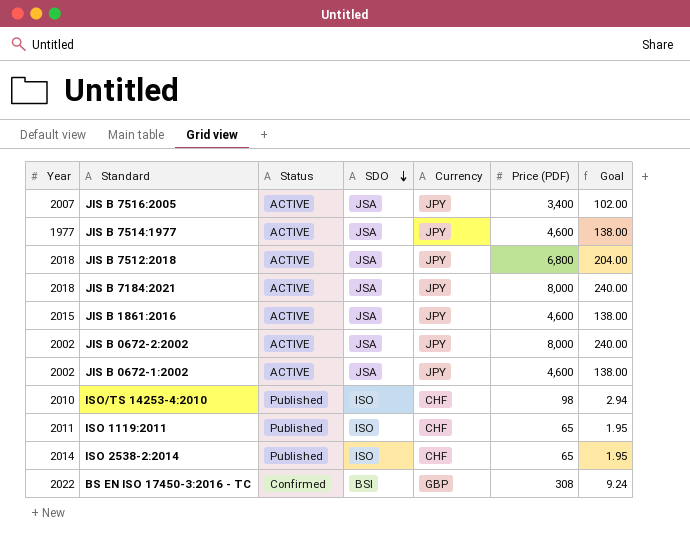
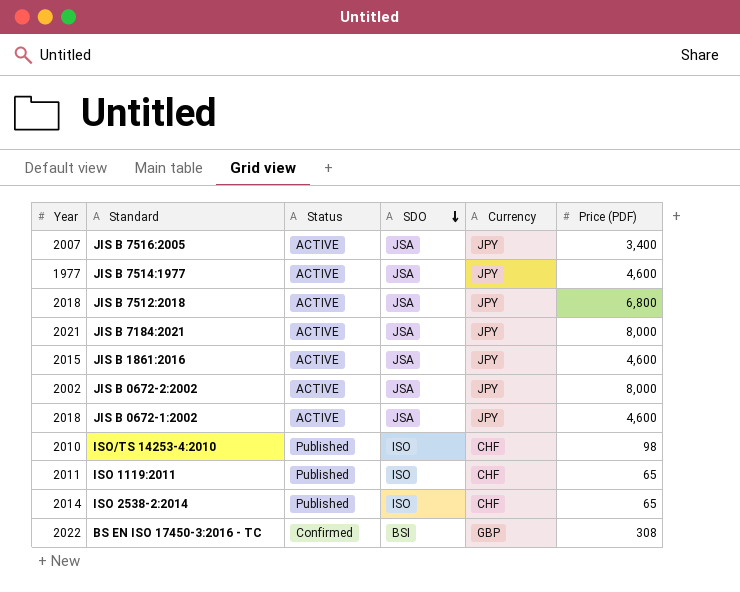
column Goal | formula: [Price (PDF)] * 0.03 -> none
JIS B 7184:2021 | Year: 2018 -> 2021
JIS B 0672-1:2002 | Year: 2002 -> 2018

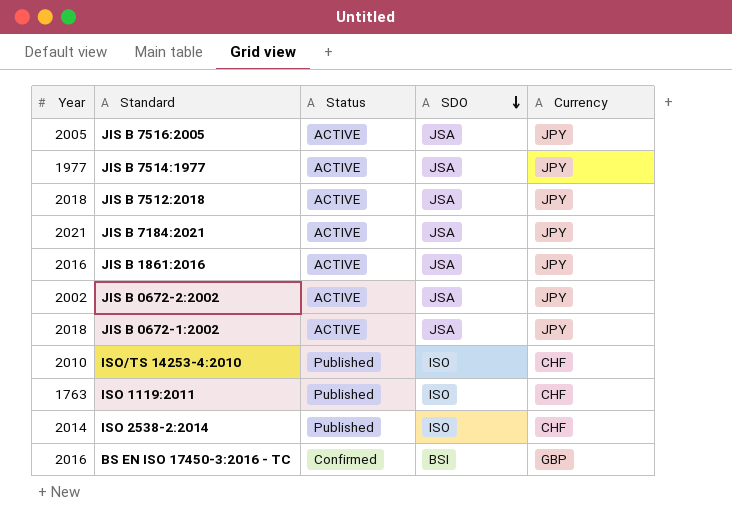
column Price (PDF) | position: 6 -> none
JIS B 7516:2005 | Year: 2007 -> 2005
JIS B 1861:2016 | Year: 2015 -> 2016
ISO 1119:2011 | Year: 2011 -> 1763
BS EN ISO 17450-3:2016 - TC | Year: 2022 -> 2016

